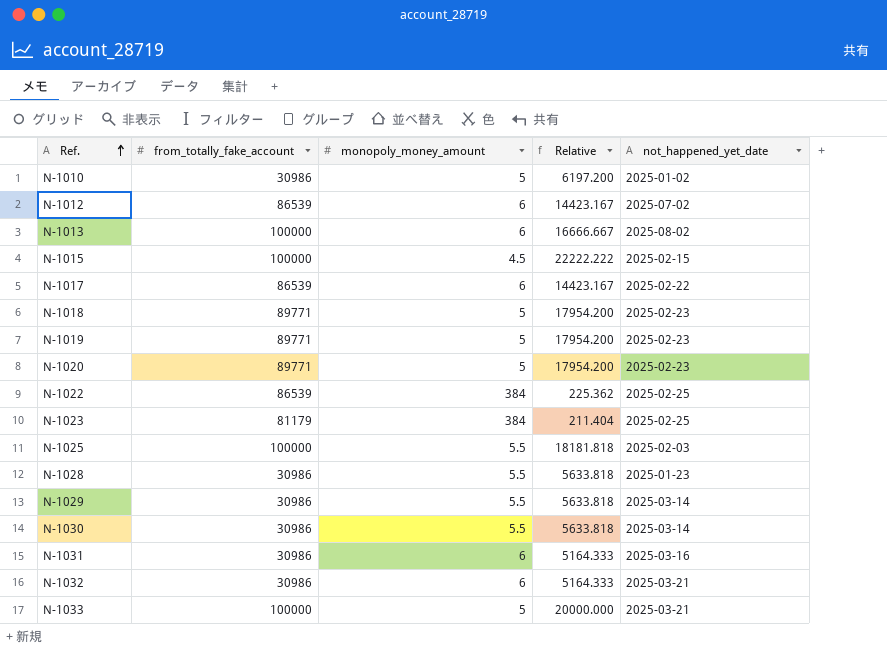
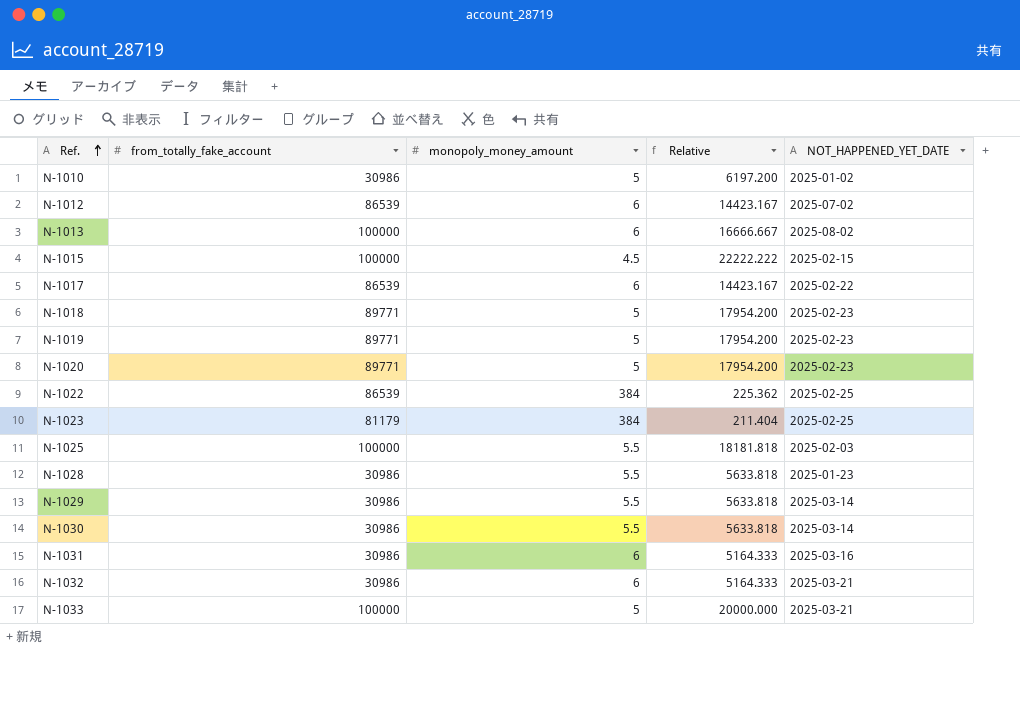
column name: not_happened_yet_date -> NOT_HAPPENED_YET_DATE

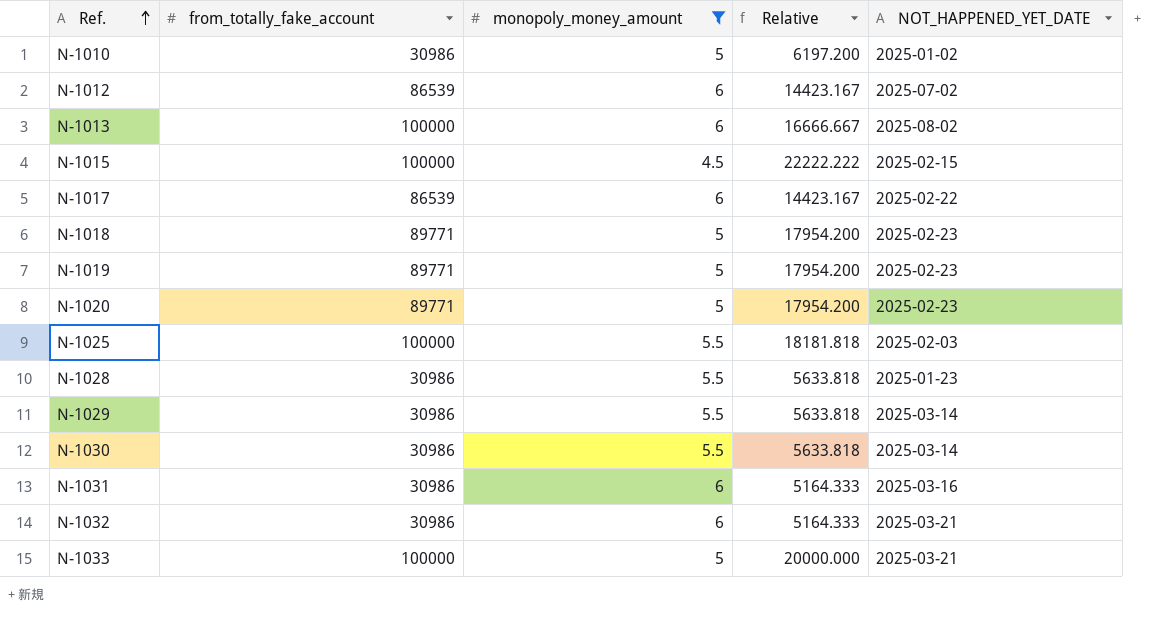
filter: none -> monopoly_money_amount != 384

